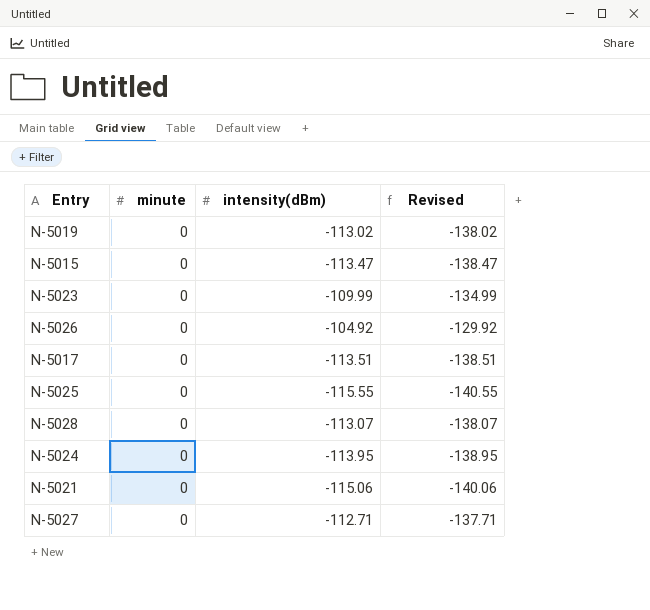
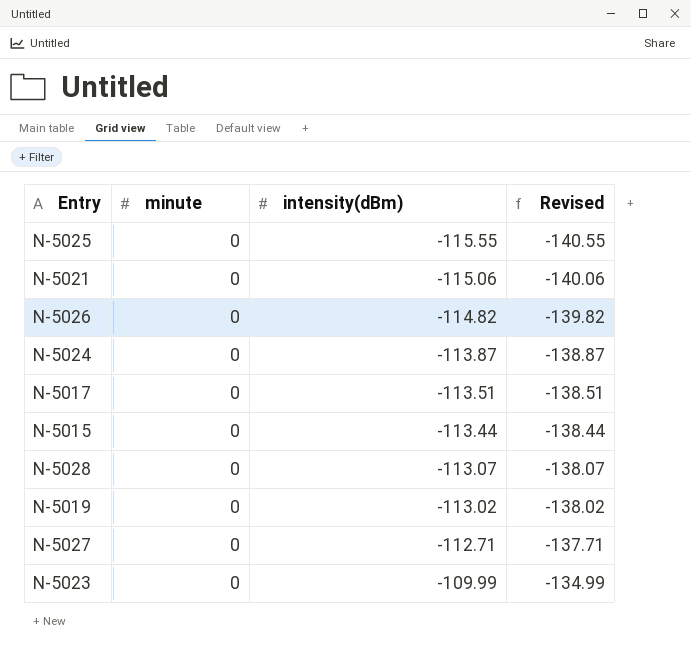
row order: none -> intensity(dBm) ascending
N-5026 | intensity(dBm): -104.92 -> -114.82
N-5026 | Revised: -129.92 -> -139.82
N-5024 | intensity(dBm): -113.95 -> -113.87
N-5024 | Revised: -138.95 -> -138.87
N-5015 | intensity(dBm): -113.47 -> -113.44
N-5015 | Revised: -138.47 -> -138.44

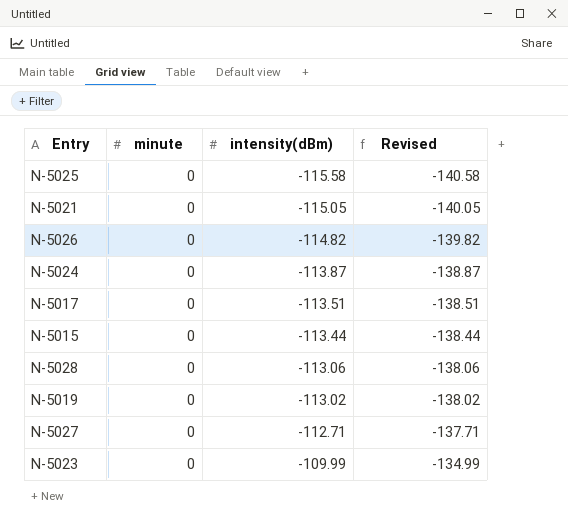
N-5025 | intensity(dBm): -115.55 -> -115.58
N-5025 | Revised: -140.55 -> -140.58
N-5021 | intensity(dBm): -115.06 -> -115.05
N-5021 | Revised: -140.06 -> -140.05
N-5028 | intensity(dBm): -113.07 -> -113.06
N-5028 | Revised: -138.07 -> -138.06

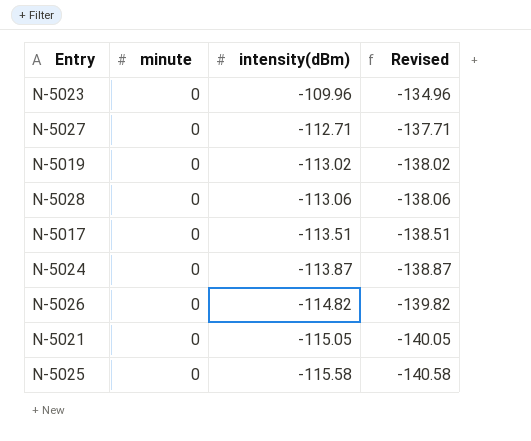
row order: intensity(dBm) ascending -> intensity(dBm) descending
row N-5015: 0 | -113.44 | -138.44 -> none
N-5023 | intensity(dBm): -109.99 -> -109.96
N-5023 | Revised: -134.99 -> -134.96

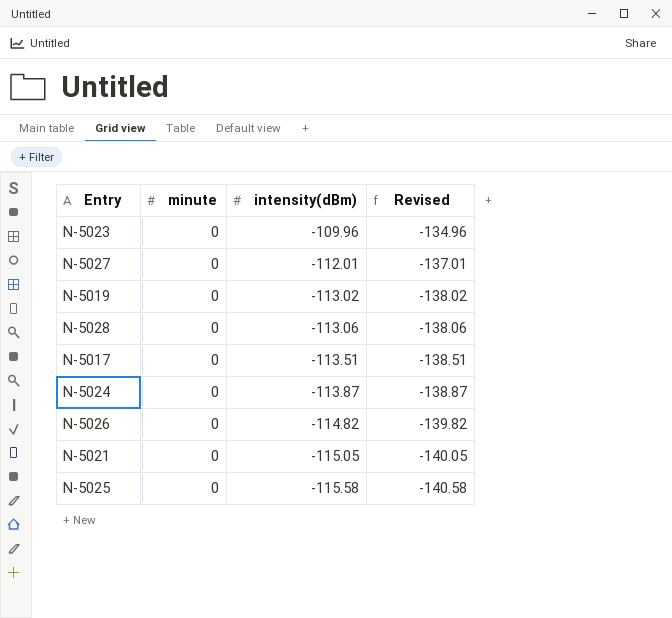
N-5027 | intensity(dBm): -112.71 -> -112.01
N-5027 | Revised: -137.71 -> -137.01

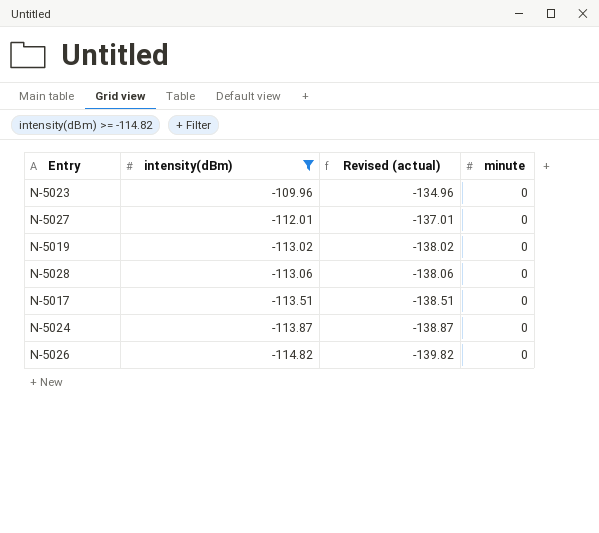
filter: none -> intensity(dBm) >= -114.82
column name: Revised -> Revised (actual)
column minute | position: 2 -> 4

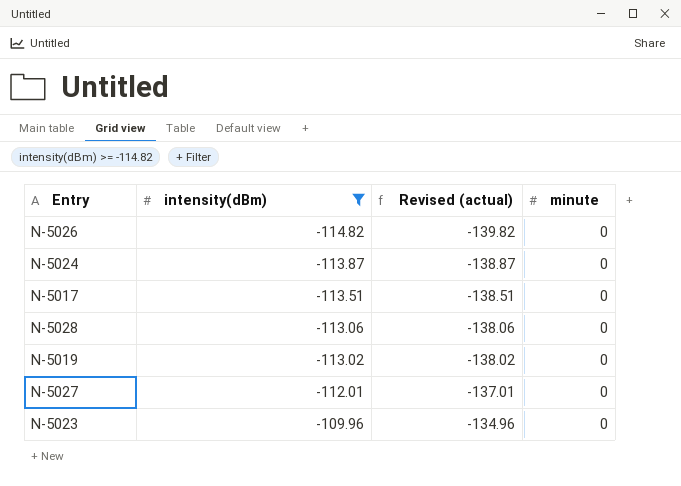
row order: intensity(dBm) descending -> intensity(dBm) ascending

